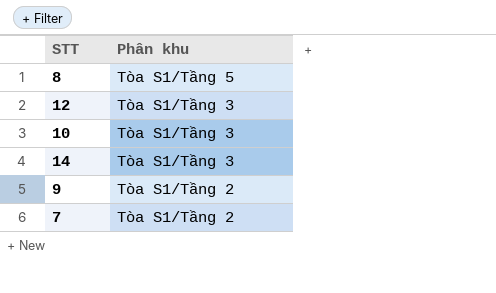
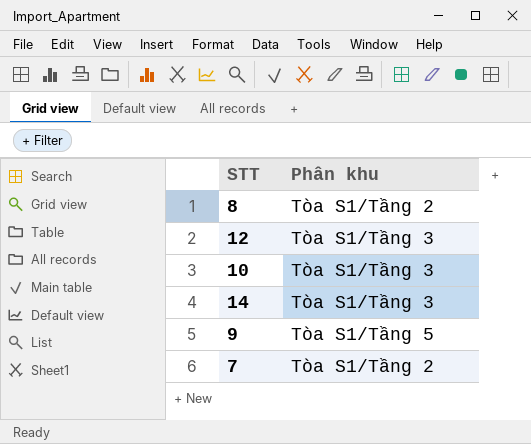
8 | Phân khu: Tòa S1/Tầng 5 -> Tòa S1/Tầng 2
9 | Phân khu: Tòa S1/Tầng 2 -> Tòa S1/Tầng 5

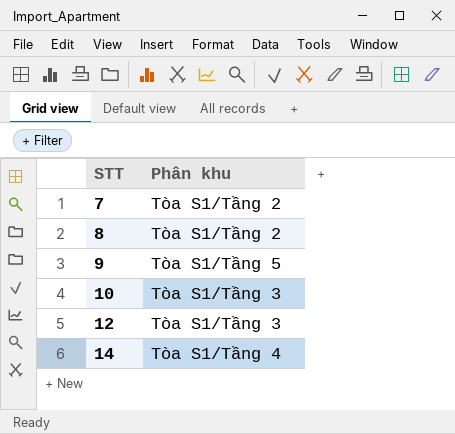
row order: none -> STT ascending
14 | Phân khu: Tòa S1/Tầng 3 -> Tòa S1/Tầng 4

